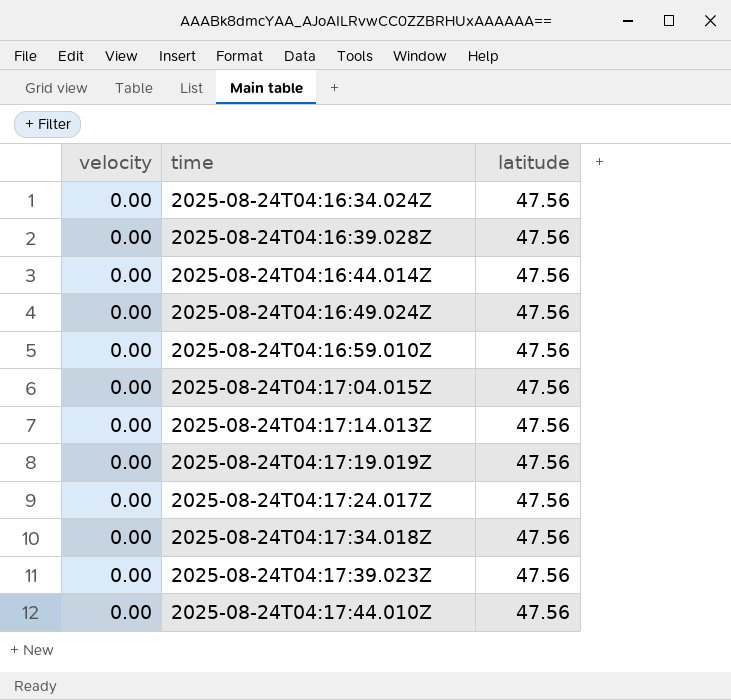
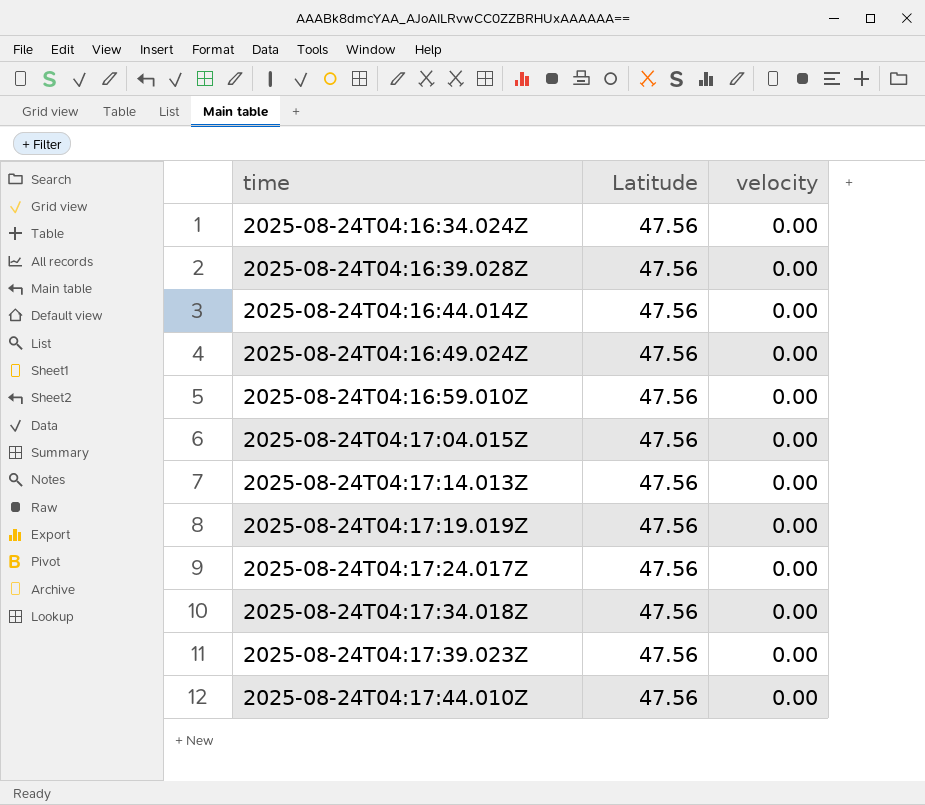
column name: latitude -> Latitude
column velocity | position: 1 -> 3

